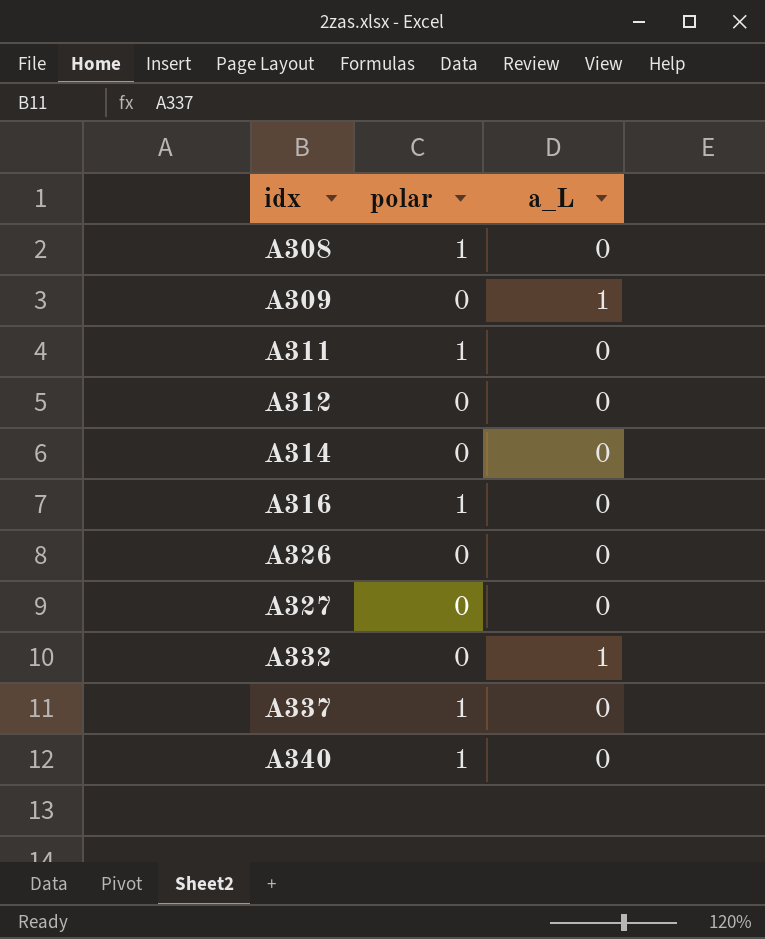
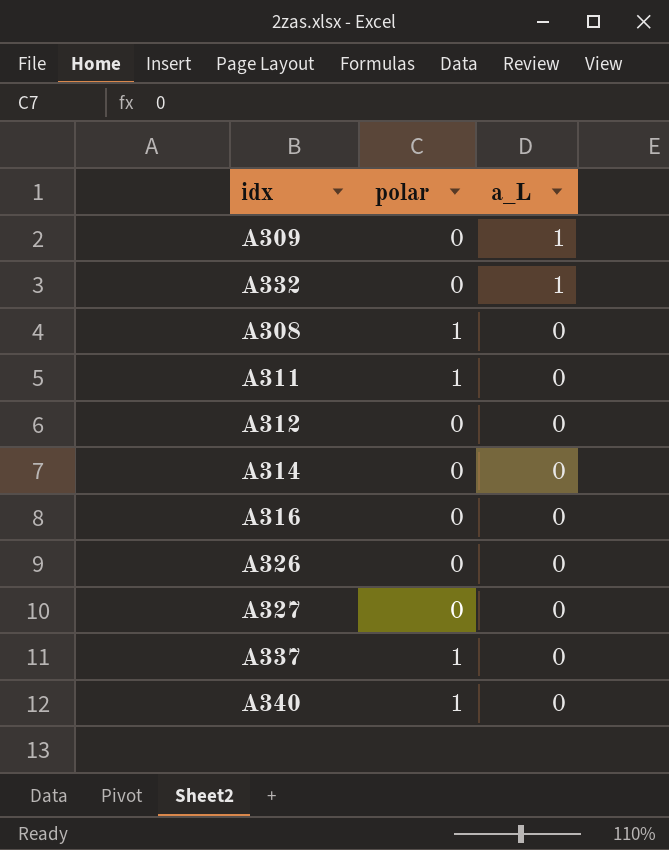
row order: idx ascending -> a_L descending
A316 | polar: 1 -> 0

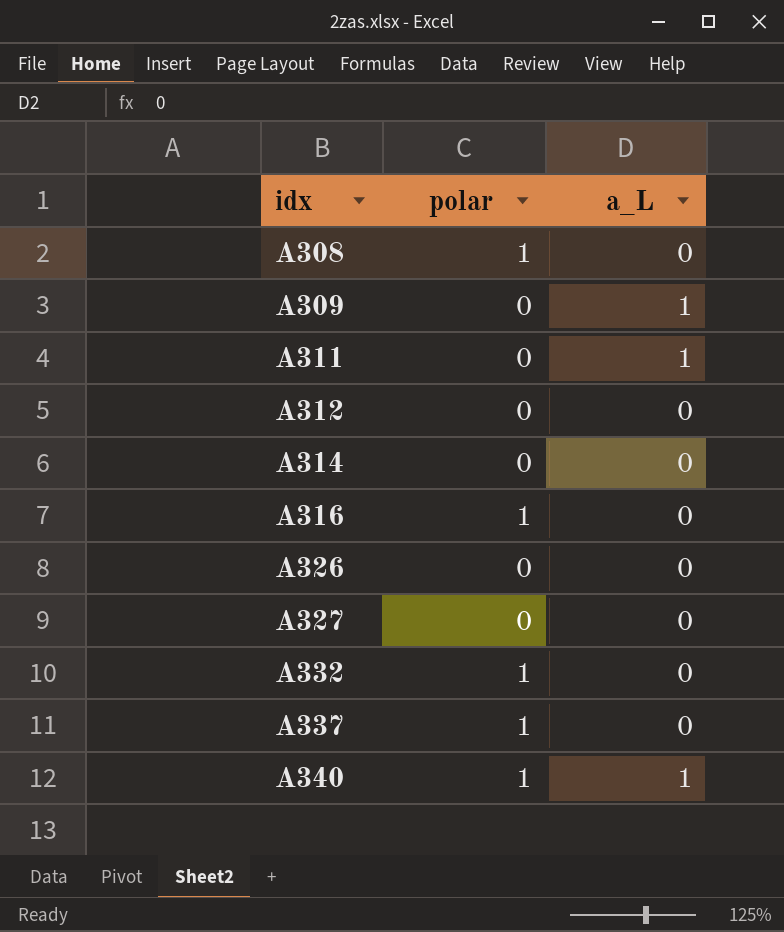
row order: a_L descending -> idx ascending
A311 | polar: 1 -> 0
A311 | a_L: 0 -> 1
A316 | polar: 0 -> 1
A332 | polar: 0 -> 1
A332 | a_L: 1 -> 0
A340 | a_L: 0 -> 1

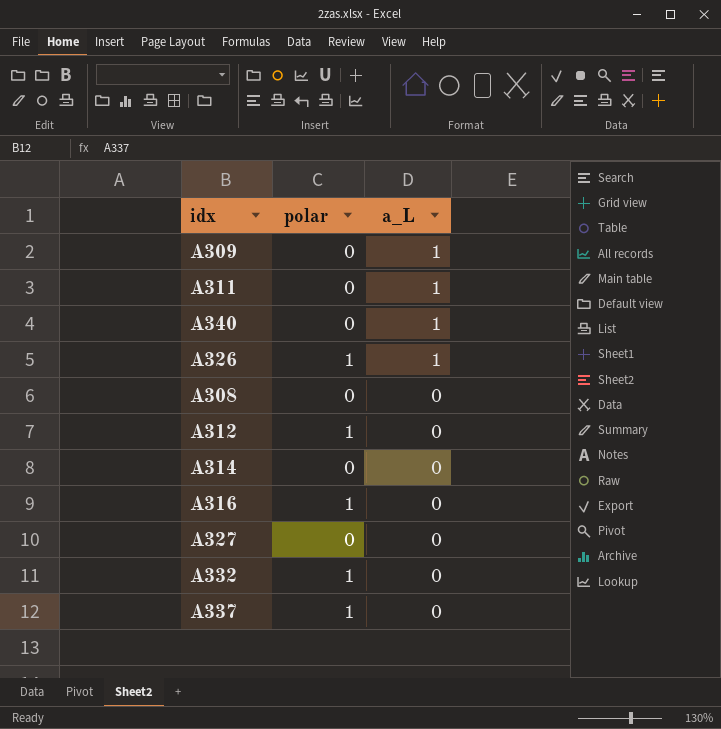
row order: idx ascending -> a_L descending
A340 | polar: 1 -> 0
A326 | polar: 0 -> 1
A326 | a_L: 0 -> 1
A308 | polar: 1 -> 0
A312 | polar: 0 -> 1

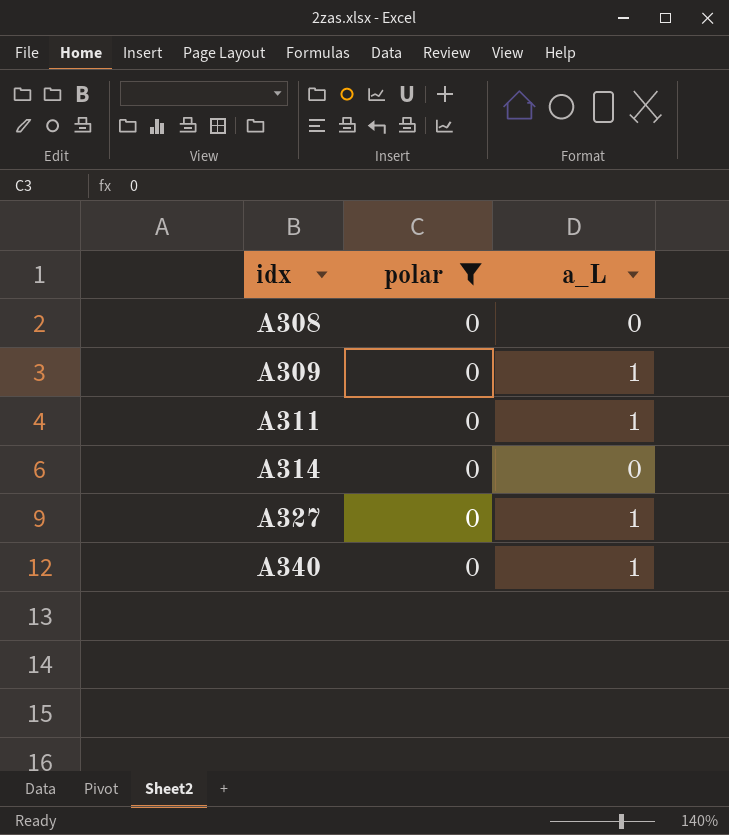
filter: none -> polar = 0
row order: a_L descending -> idx ascending
A327 | a_L: 0 -> 1

